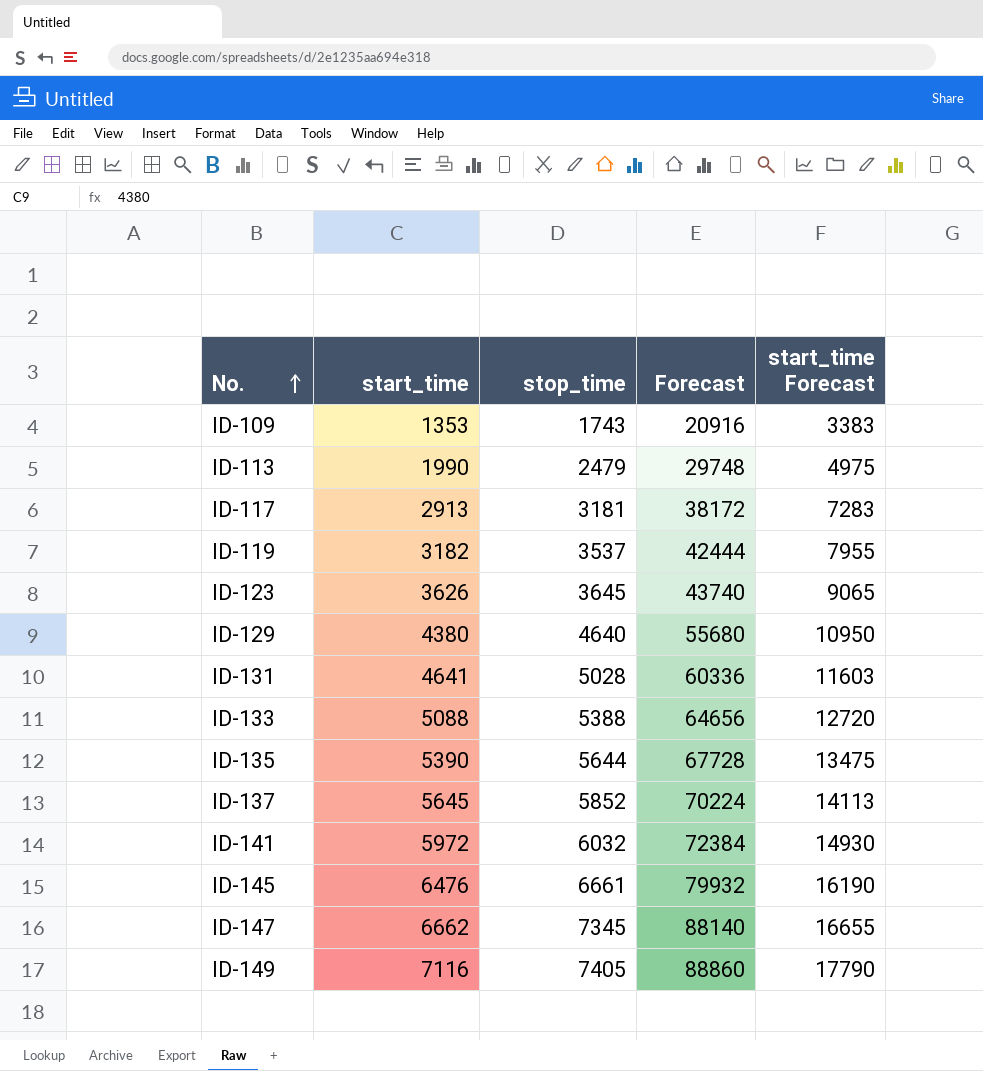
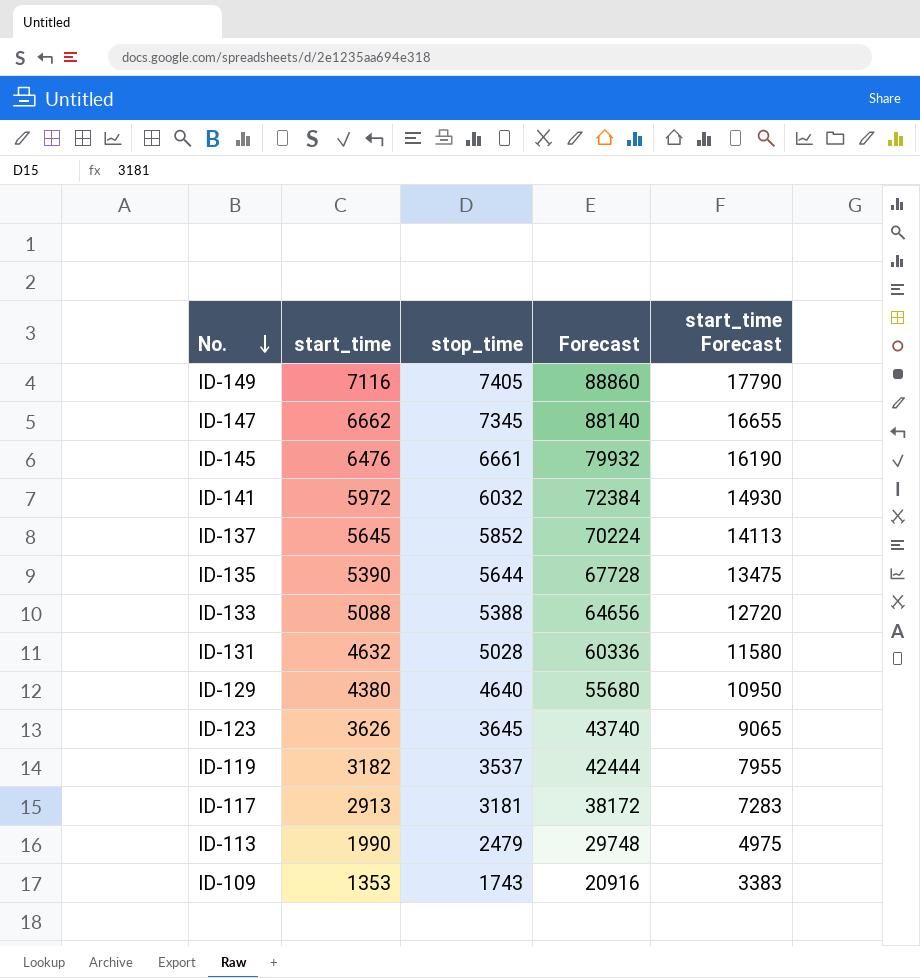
row order: No. ascending -> No. descending
ID-131 | start_time: 4641 -> 4632
ID-131 | start_time Forecast: 11603 -> 11580

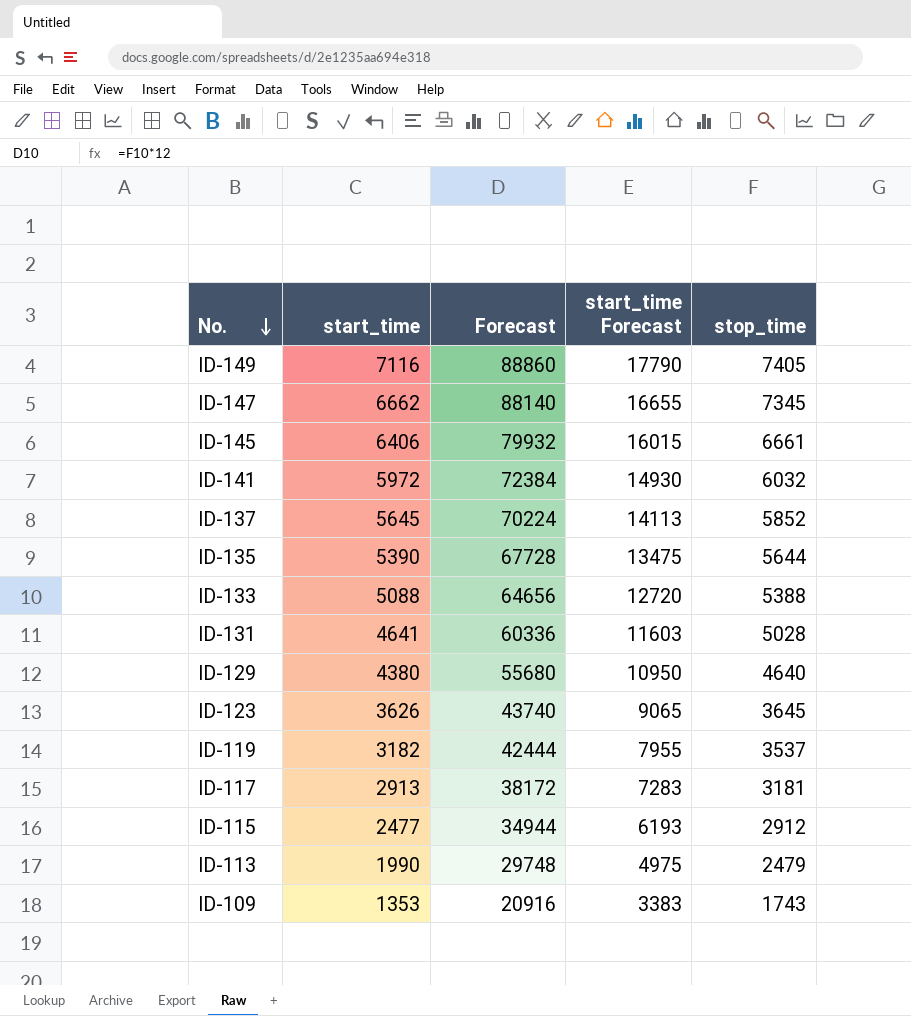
column stop_time | position: 3 -> 5
ID-145 | start_time: 6476 -> 6406
ID-145 | start_time Forecast: 16190 -> 16015
ID-131 | start_time: 4632 -> 4641
ID-131 | start_time Forecast: 11580 -> 11603
row ID-115: none -> 2477 | 34944 | 6193 | 2912

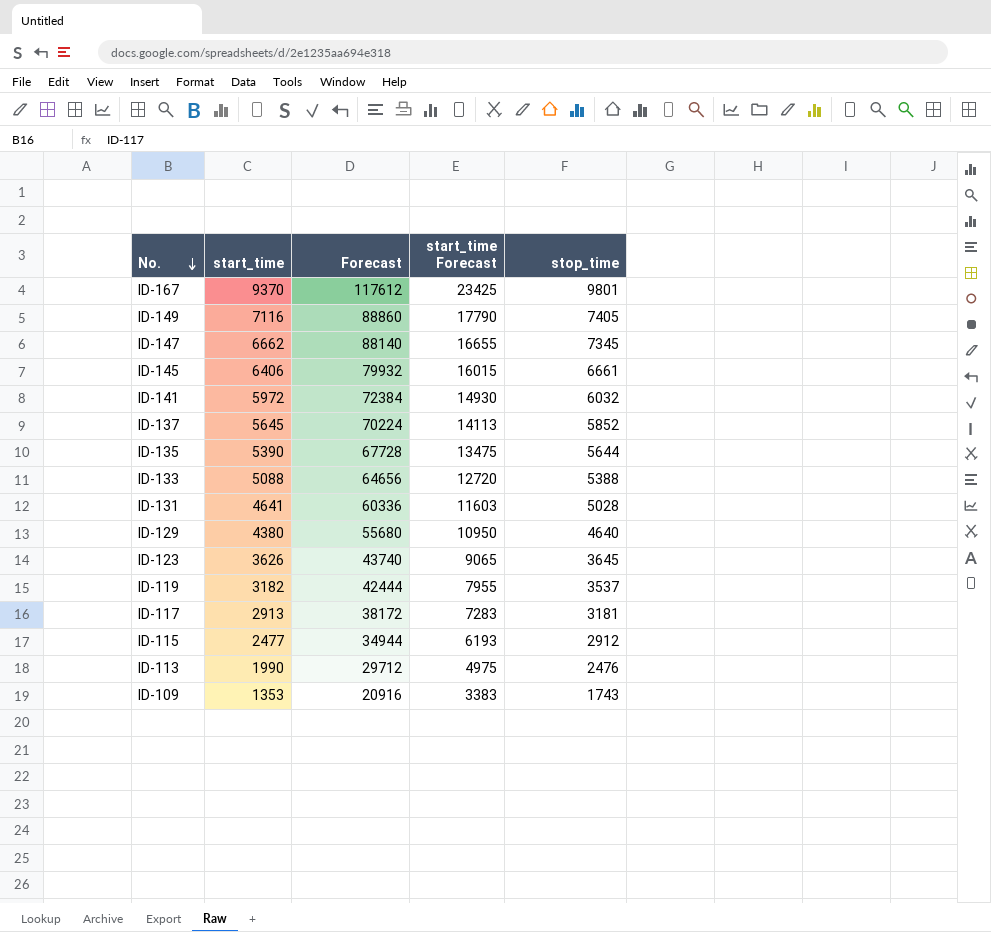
row ID-167: none -> 9370 | 117612 | 23425 | 9801
ID-113 | Forecast: 29748 -> 29712
ID-113 | stop_time: 2479 -> 2476

